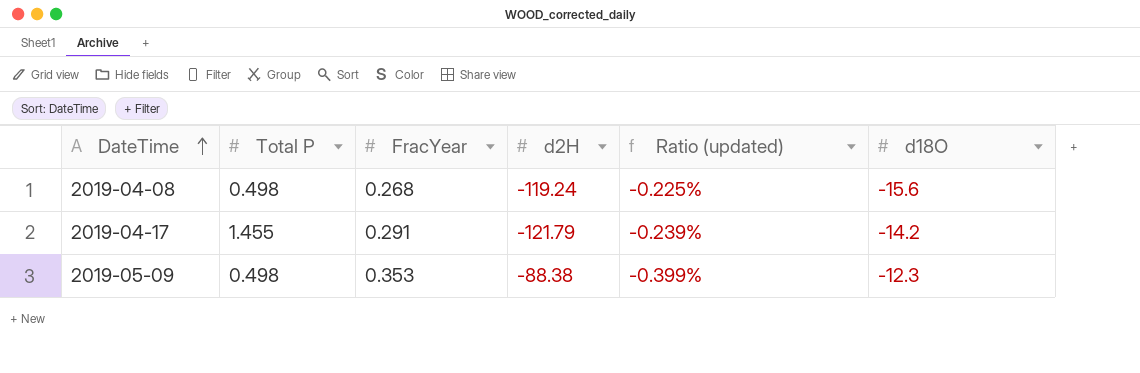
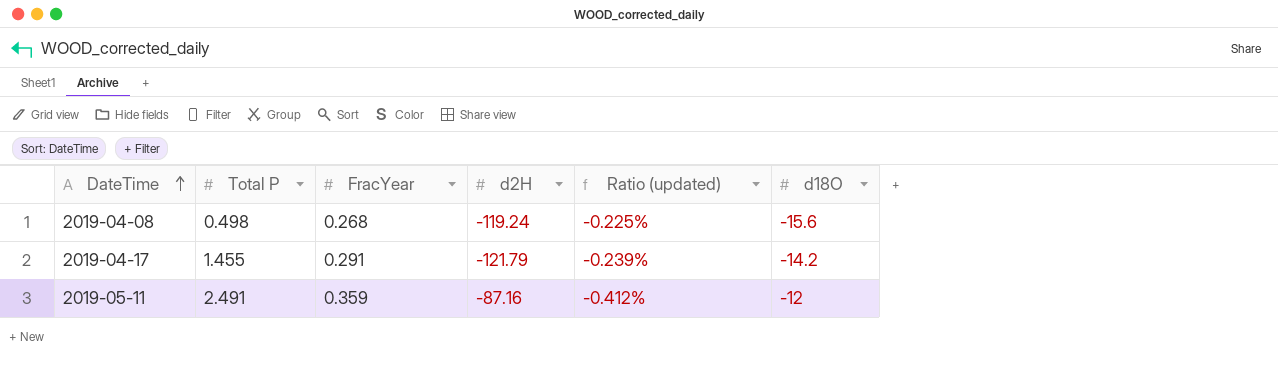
row 2019-05-09: 0.498 | 0.353 | -88.38 | -0.399% | -12.3 -> none
row 2019-05-11: none -> 2.491 | 0.359 | -87.16 | -0.412% | -12

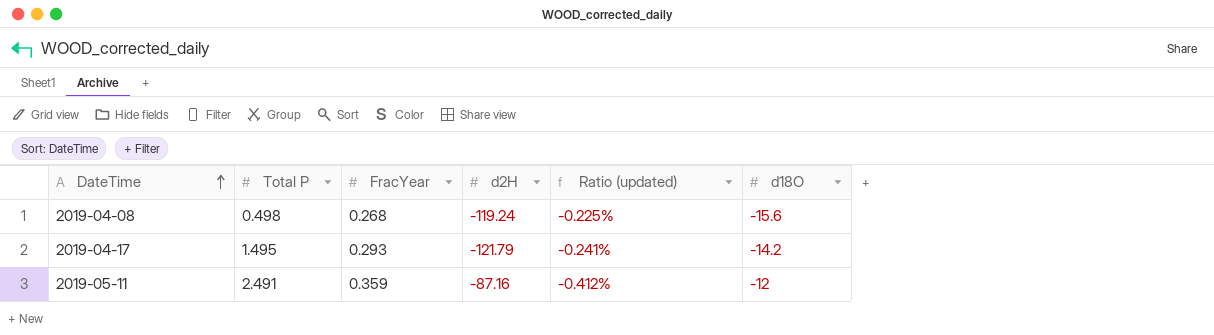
2019-04-17 | Total P: 1.455 -> 1.495
2019-04-17 | FracYear: 0.291 -> 0.293
2019-04-17 | Ratio (updated): -0.239% -> -0.241%

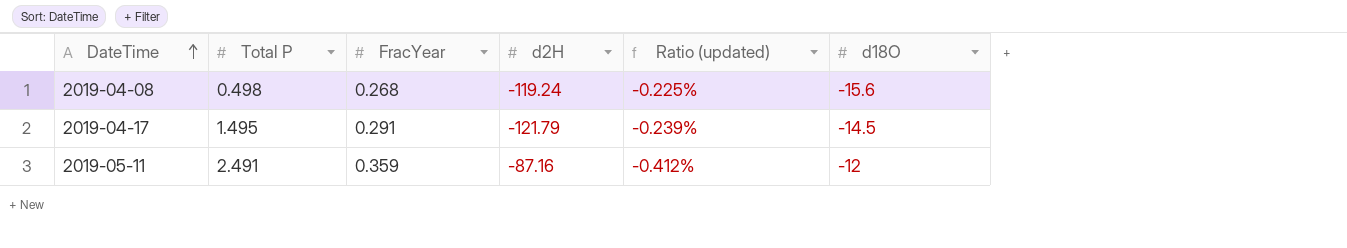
2019-04-17 | FracYear: 0.293 -> 0.291
2019-04-17 | Ratio (updated): -0.241% -> -0.239%
2019-04-17 | d18O: -14.2 -> -14.5

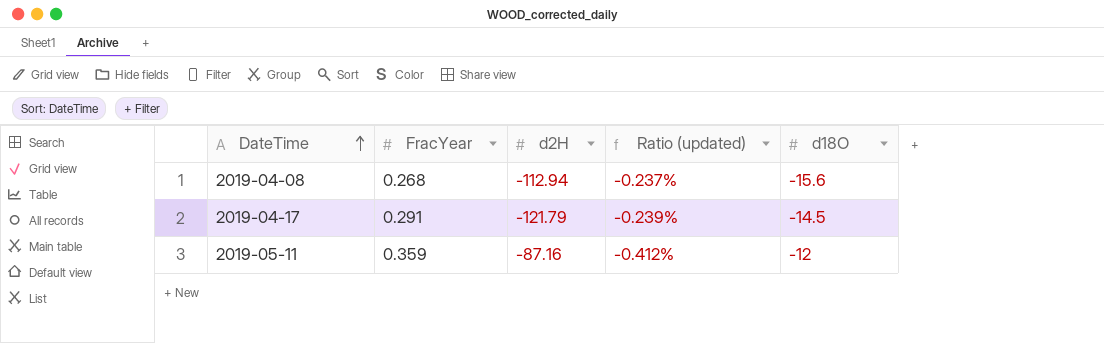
column Total P | position: 2 -> none
2019-04-08 | d2H: -119.24 -> -112.94
2019-04-08 | Ratio (updated): -0.225% -> -0.237%

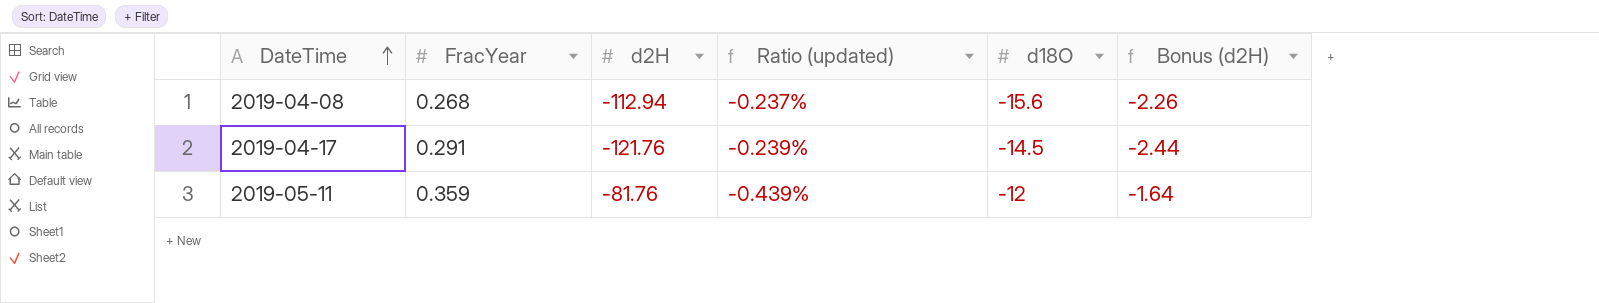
column Bonus (d2H) | formula: none -> [d2H] * 0.02
2019-04-17 | d2H: -121.79 -> -121.76
2019-05-11 | d2H: -87.16 -> -81.76
2019-05-11 | Ratio (updated): -0.412% -> -0.439%

